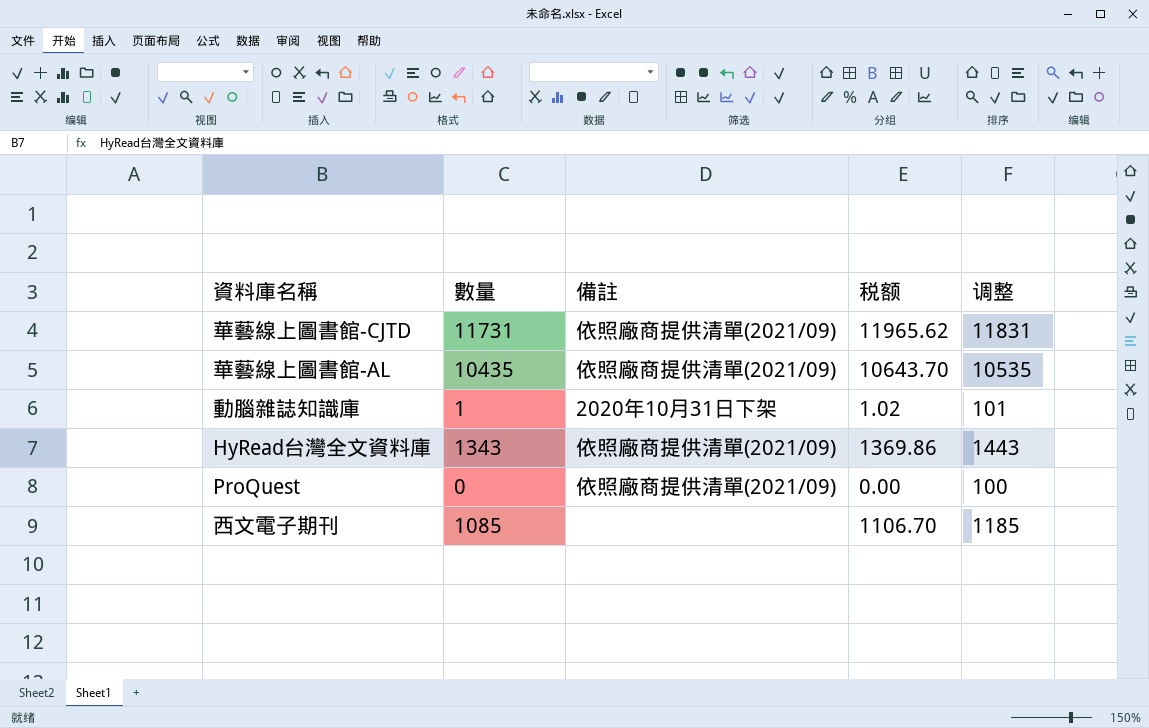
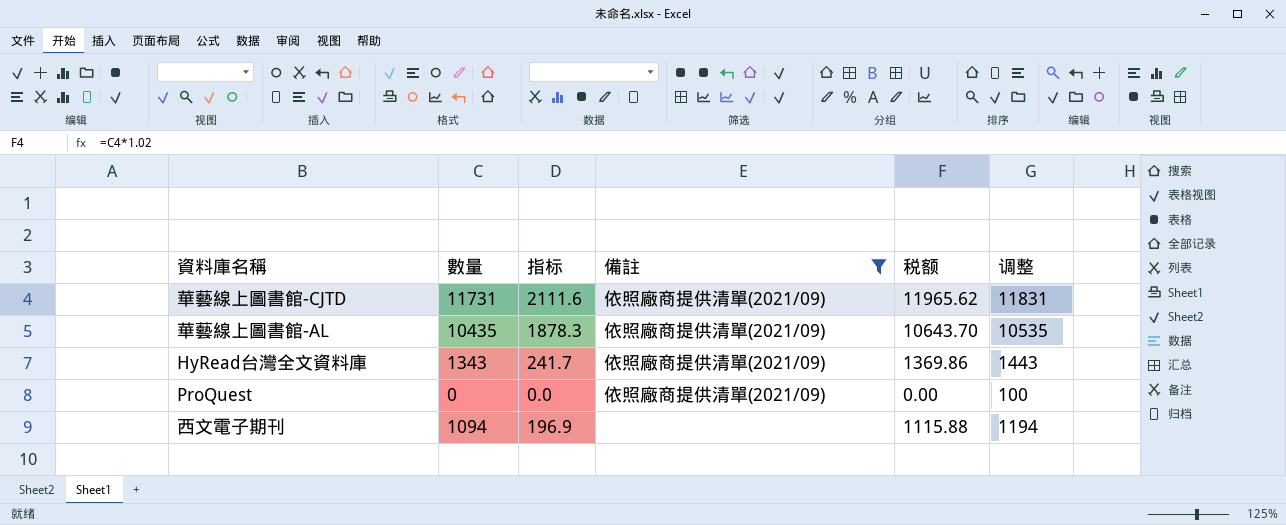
filter: none -> 備註 != 2020年10月31日下架
column 指标 | formula: none -> [數量] * 0.18
西文電子期刊 | 數量: 1085 -> 1094
西文電子期刊 | 税额: 1106.70 -> 1115.88
西文電子期刊 | 调整: 1185 -> 1194

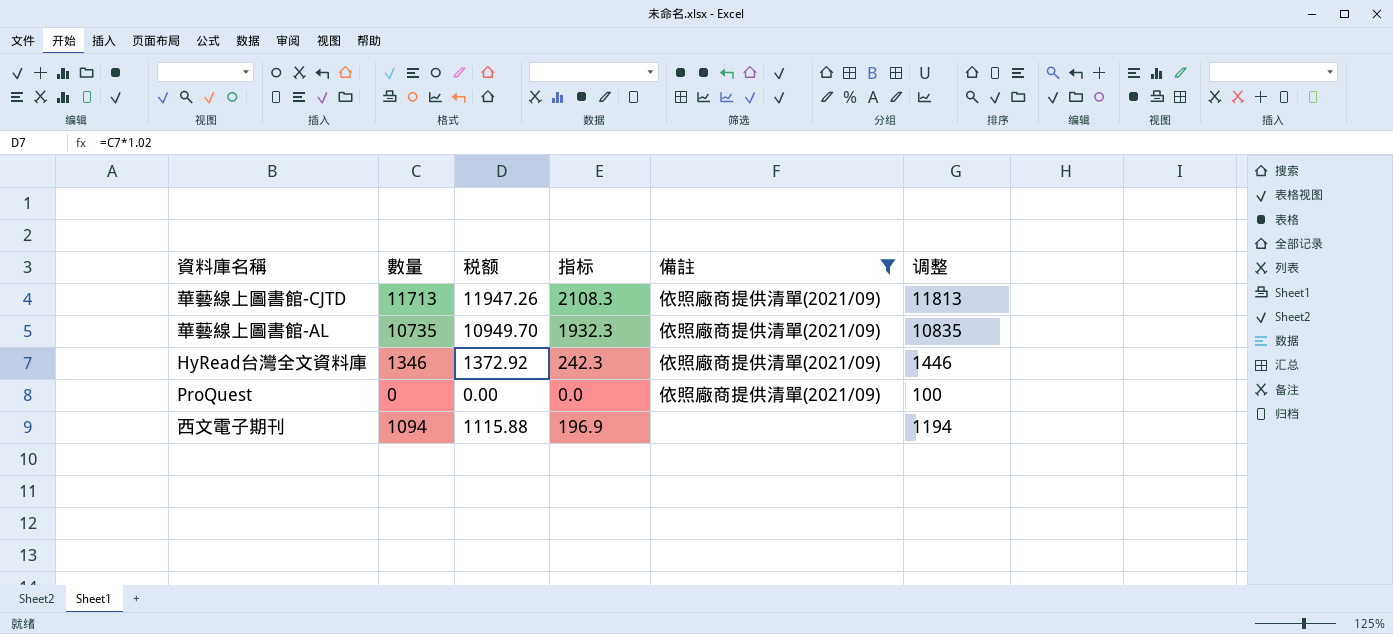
column 税额 | position: 5 -> 3
華藝線上圖書館-CJTD | 數量: 11731 -> 11713
華藝線上圖書館-CJTD | 税额: 11965.62 -> 11947.26
華藝線上圖書館-CJTD | 指标: 2111.6 -> 2108.3
華藝線上圖書館-CJTD | 调整: 11831 -> 11813
華藝線上圖書館-AL | 數量: 10435 -> 10735
華藝線上圖書館-AL | 税额: 10643.70 -> 10949.70
華藝線上圖書館-AL | 指标: 1878.3 -> 1932.3
華藝線上圖書館-AL | 调整: 10535 -> 10835
HyRead台灣全文資料庫 | 數量: 1343 -> 1346
HyRead台灣全文資料庫 | 税额: 1369.86 -> 1372.92
HyRead台灣全文資料庫 | 指标: 241.7 -> 242.3
HyRead台灣全文資料庫 | 调整: 1443 -> 1446

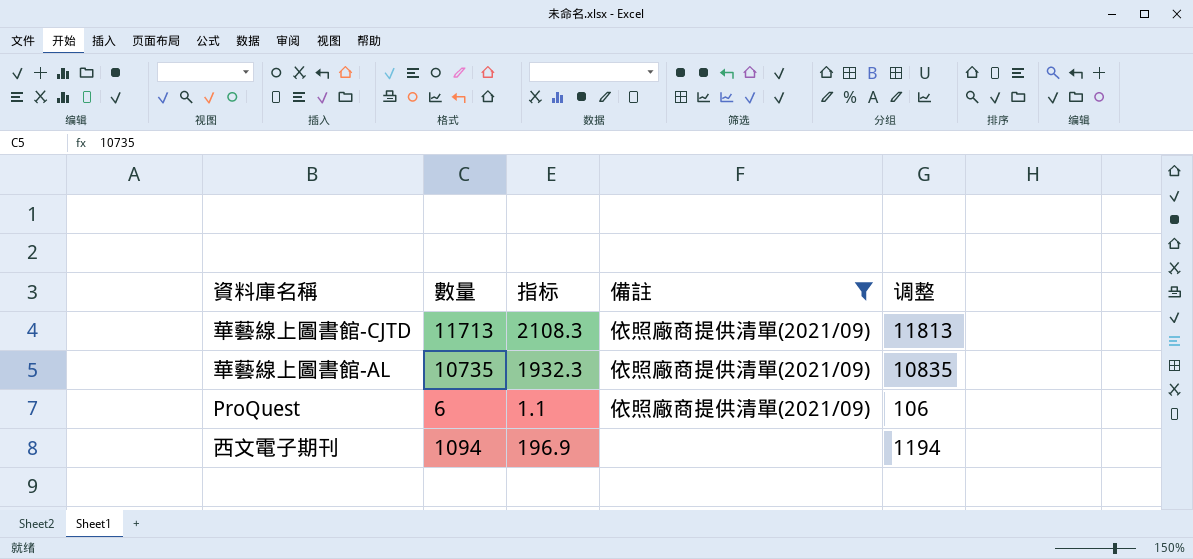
column 税额 | formula: [數量] * 1.02 -> none
row HyRead台灣全文資料庫: 1346 | 1372.92 | 242.3 | 依照廠商提供清單(2021/09) | 1446 -> none
ProQuest | 數量: 0 -> 6
ProQuest | 指标: 0.0 -> 1.1
ProQuest | 调整: 100 -> 106

